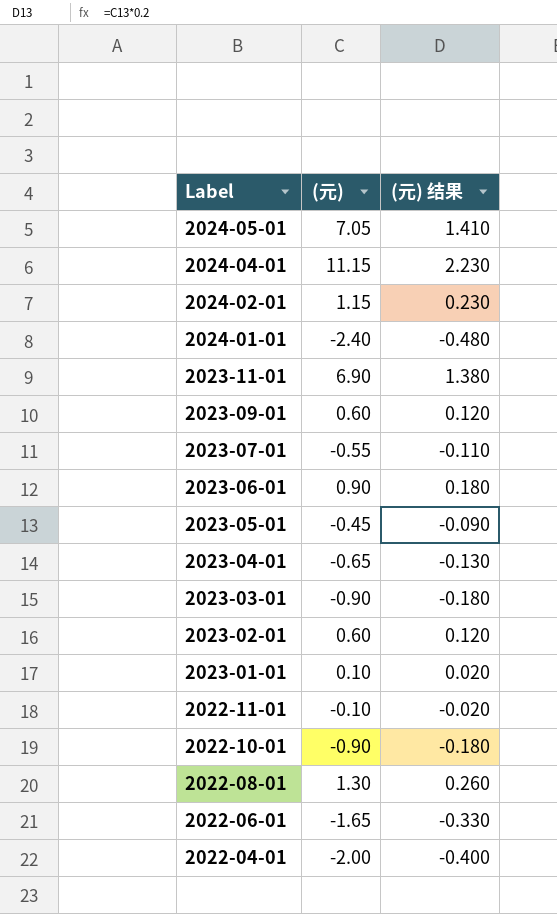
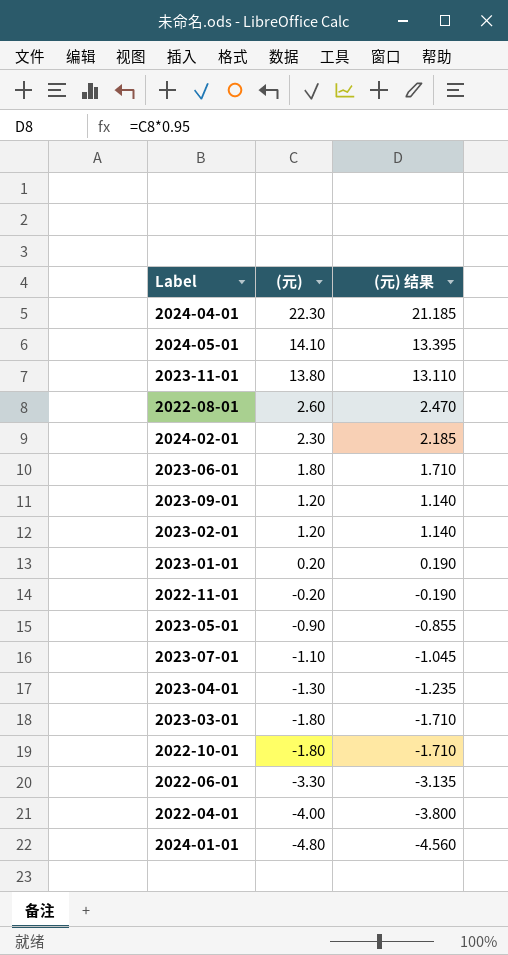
row order: Label descending -> (元) descending
column (元) 结果 | formula: [(元)] * 0.2 -> [(元)] * 0.95
2024-04-01 | (元): 11.15 -> 22.30
2024-05-01 | (元): 7.05 -> 14.10
2023-11-01 | (元): 6.90 -> 13.80
2022-08-01 | (元): 1.30 -> 2.60
2024-02-01 | (元): 1.15 -> 2.30
2023-06-01 | (元): 0.90 -> 1.80
2023-09-01 | (元): 0.60 -> 1.20
2023-02-01 | (元): 0.60 -> 1.20
2023-01-01 | (元): 0.10 -> 0.20
2022-11-01 | (元): -0.10 -> -0.20
2023-05-01 | (元): -0.45 -> -0.90
2023-07-01 | (元): -0.55 -> -1.10
2023-04-01 | (元): -0.65 -> -1.30
2023-03-01 | (元): -0.90 -> -1.80
2022-10-01 | (元): -0.90 -> -1.80
2022-06-01 | (元): -1.65 -> -3.30
2022-04-01 | (元): -2.00 -> -4.00
2024-01-01 | (元): -2.40 -> -4.80

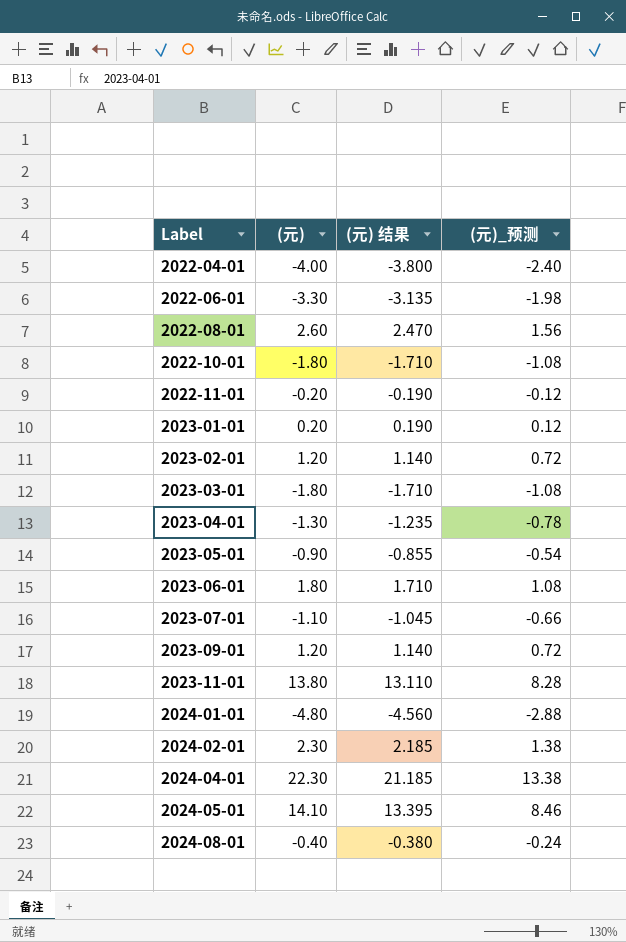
row order: (元) descending -> Label ascending
column (元)_预测 | formula: none -> [(元)] * 0.6
row 2024-08-01: none -> -0.40 | -0.380 | -0.24

